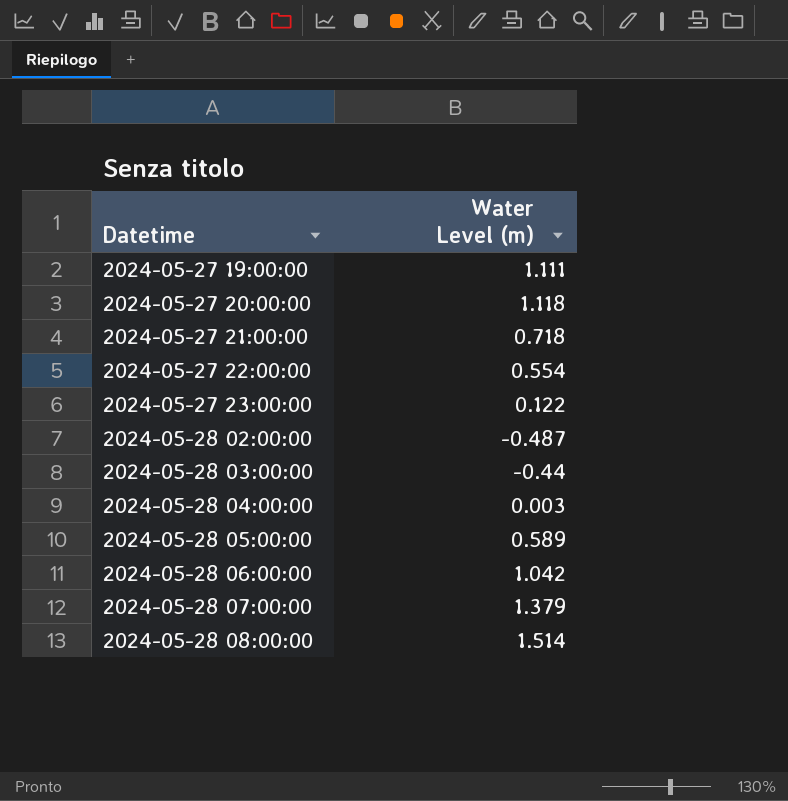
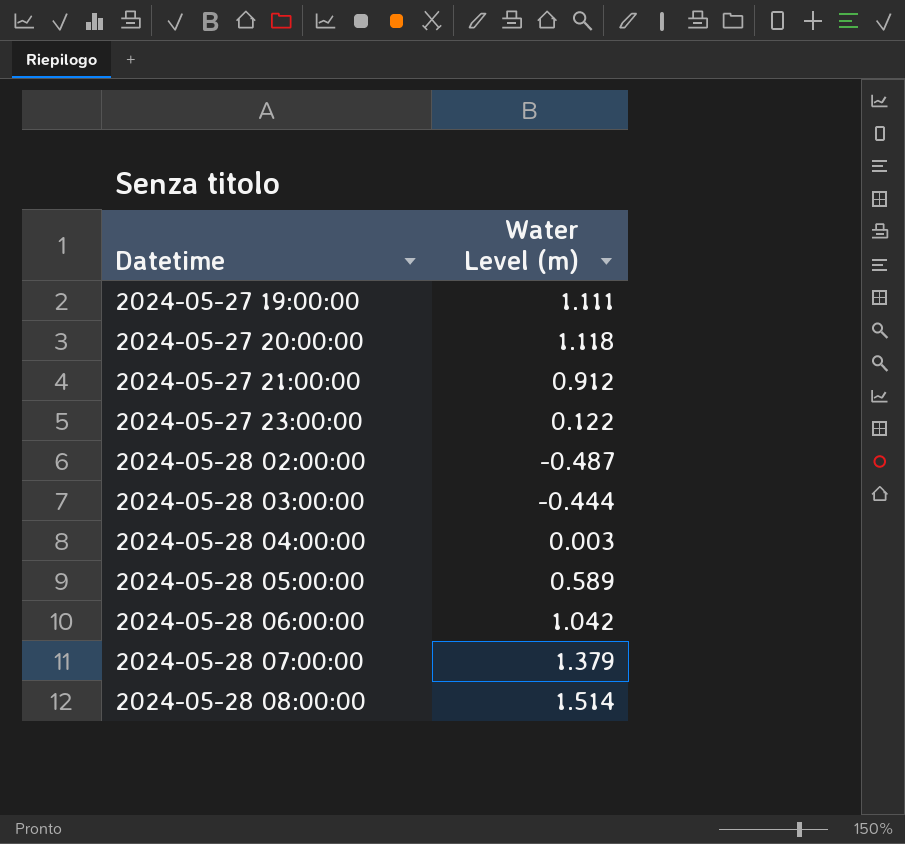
row 2024-05-27 22:00:00: 0.554 -> none
2024-05-27 21:00:00 | Water Level (m): 0.718 -> 0.912
2024-05-28 03:00:00 | Water Level (m): -0.44 -> -0.444

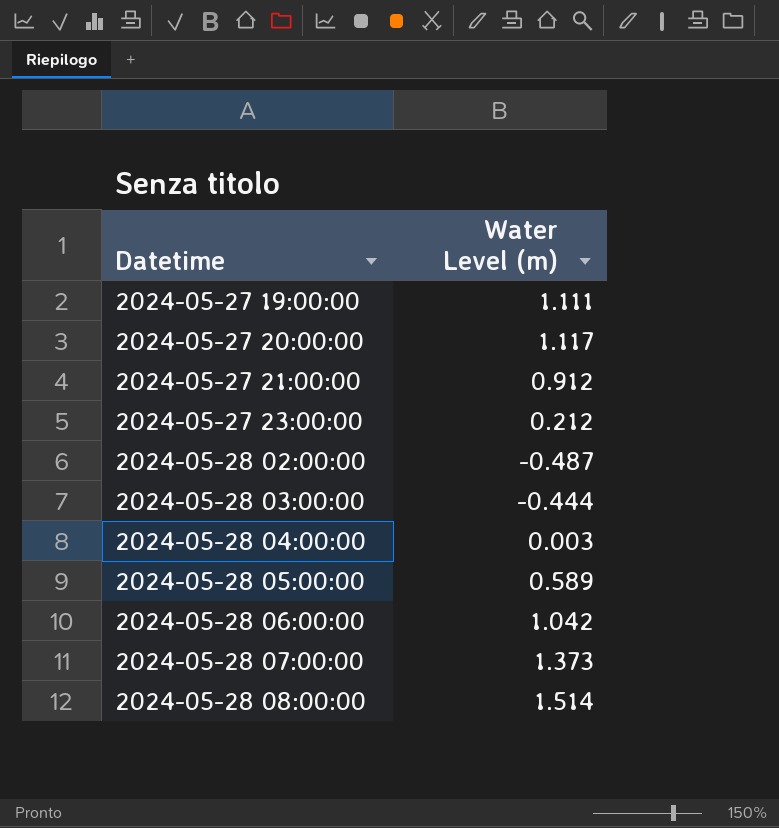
2024-05-27 20:00:00 | Water Level (m): 1.118 -> 1.117
2024-05-27 23:00:00 | Water Level (m): 0.122 -> 0.212
2024-05-28 07:00:00 | Water Level (m): 1.379 -> 1.373

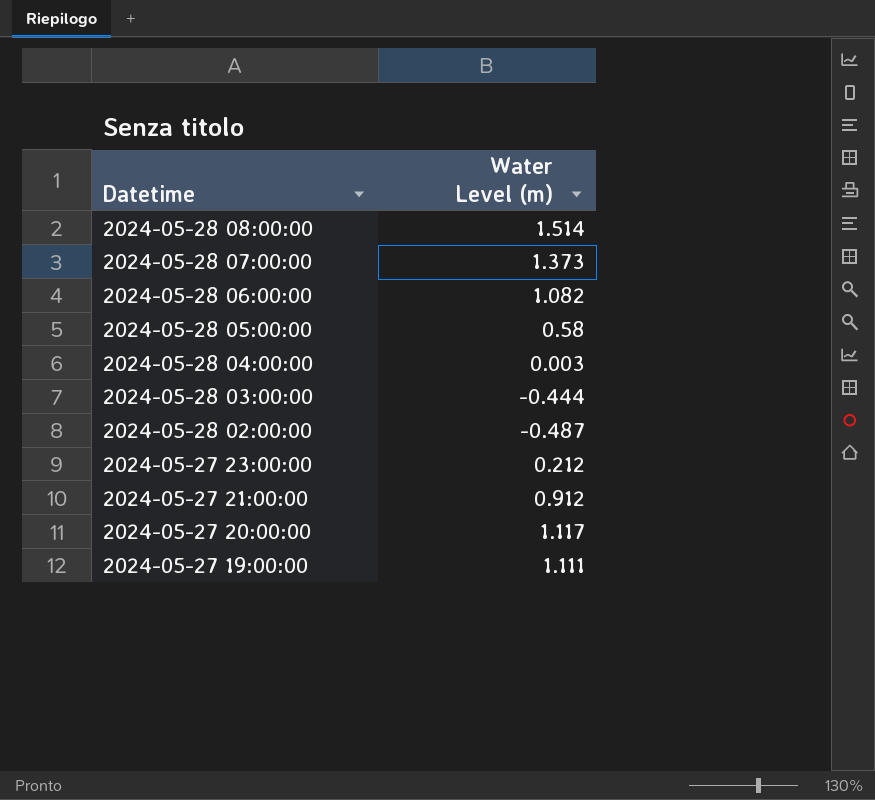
row order: Datetime ascending -> Datetime descending
2024-05-28 06:00:00 | Water Level (m): 1.042 -> 1.082
2024-05-28 05:00:00 | Water Level (m): 0.589 -> 0.58

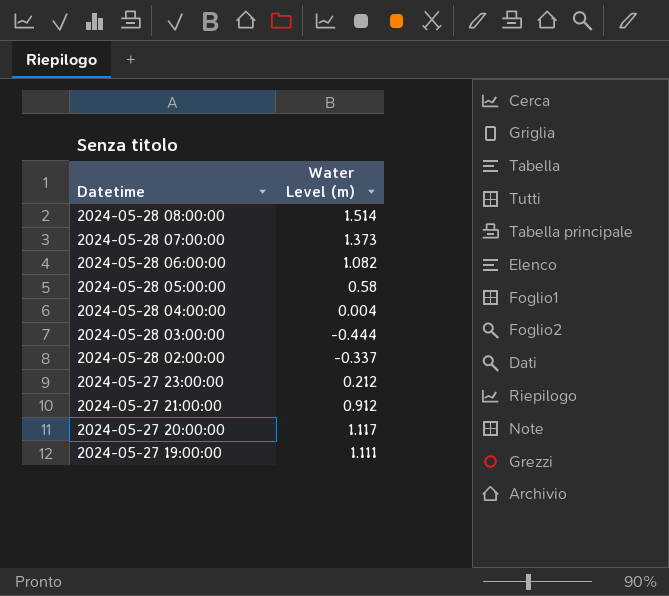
2024-05-28 04:00:00 | Water Level (m): 0.003 -> 0.004
2024-05-28 02:00:00 | Water Level (m): -0.487 -> -0.337

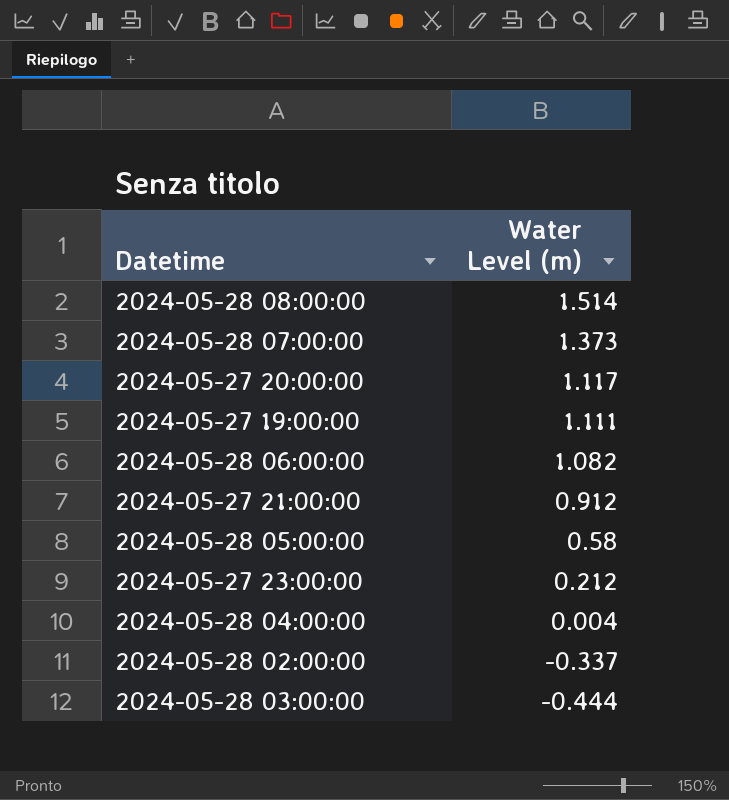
row order: Datetime descending -> Water Level (m) descending

